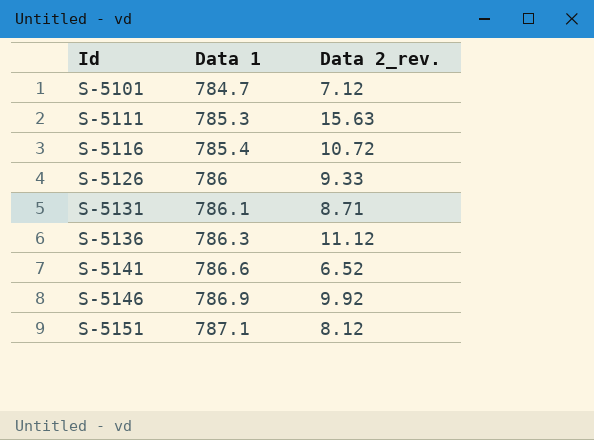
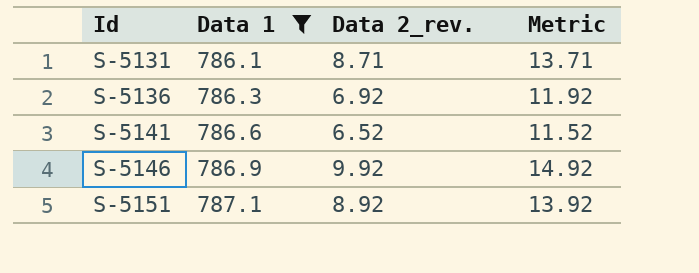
filter: none -> Data 1 >= 786.1
column Metric | formula: none -> [Data 2_rev.] + 5
S-5136 | Data 2_rev.: 11.12 -> 6.92
S-5151 | Data 2_rev.: 8.12 -> 8.92

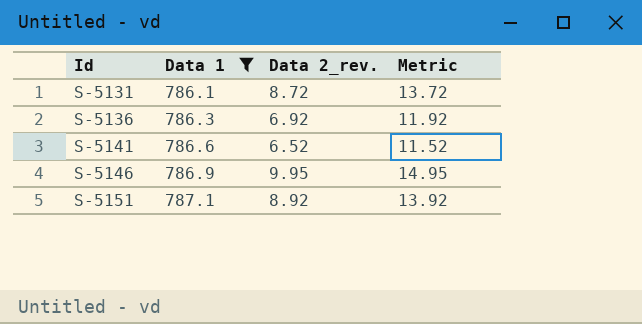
S-5131 | Data 2_rev.: 8.71 -> 8.72
S-5131 | Metric: 13.71 -> 13.72
S-5146 | Data 2_rev.: 9.92 -> 9.95
S-5146 | Metric: 14.92 -> 14.95

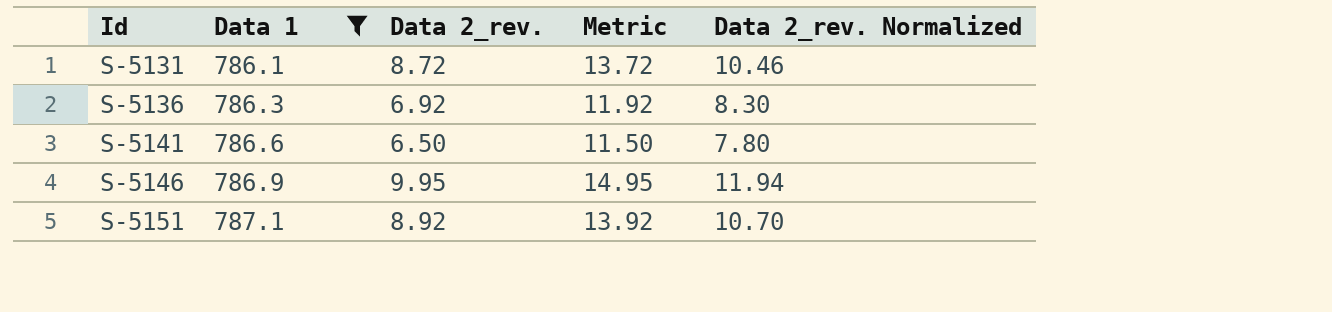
column Data 2_rev. Normalized | formula: none -> [Data 2_rev.] * 1.2
S-5141 | Data 2_rev.: 6.52 -> 6.50
S-5141 | Metric: 11.52 -> 11.50

